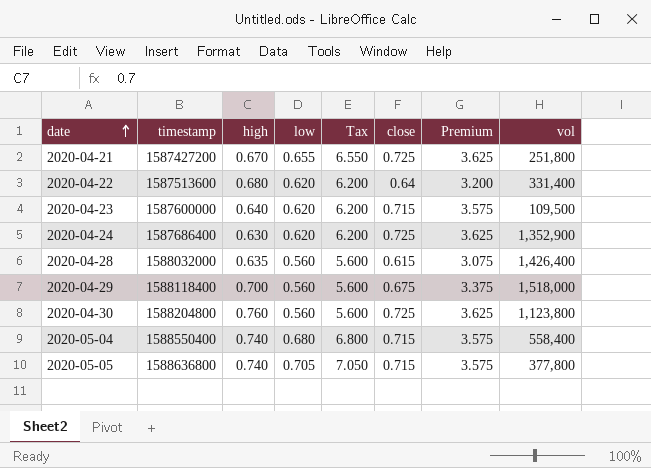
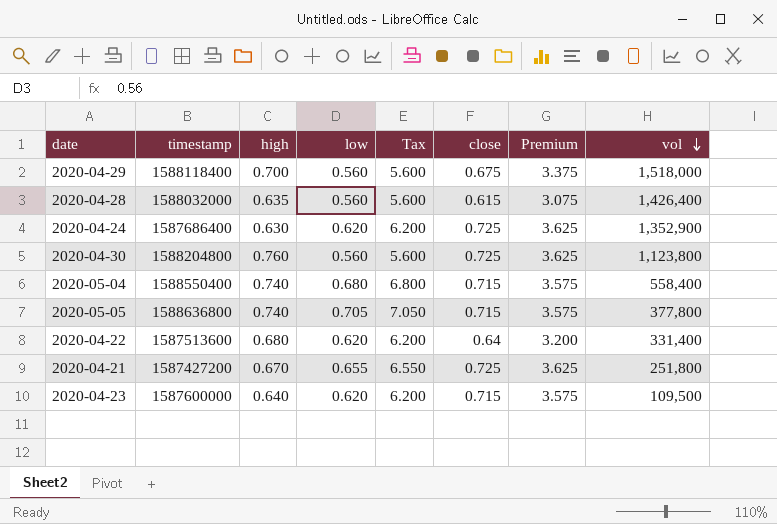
row order: date ascending -> vol descending

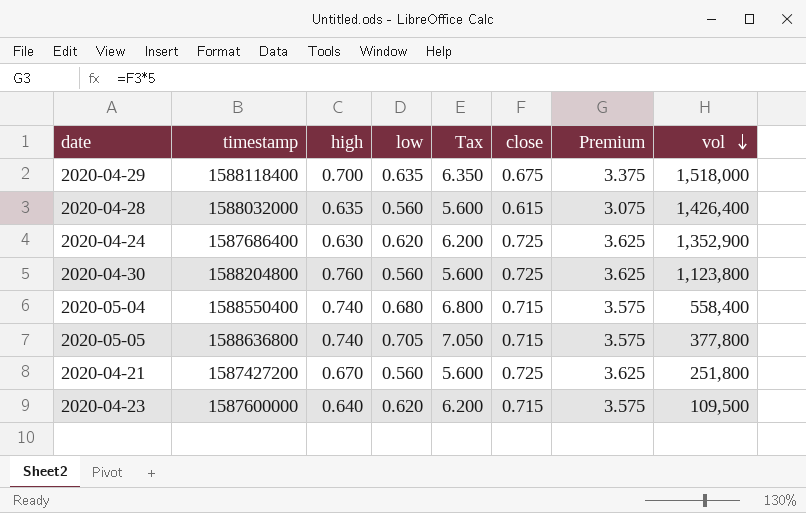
row 2020-04-22: 1587513600 | 0.680 | 0.620 | 6.200 | 0.64 | 3.200 | 331,400 -> none
2020-04-29 | low: 0.560 -> 0.635
2020-04-29 | Tax: 5.600 -> 6.350
2020-04-21 | low: 0.655 -> 0.560
2020-04-21 | Tax: 6.550 -> 5.600

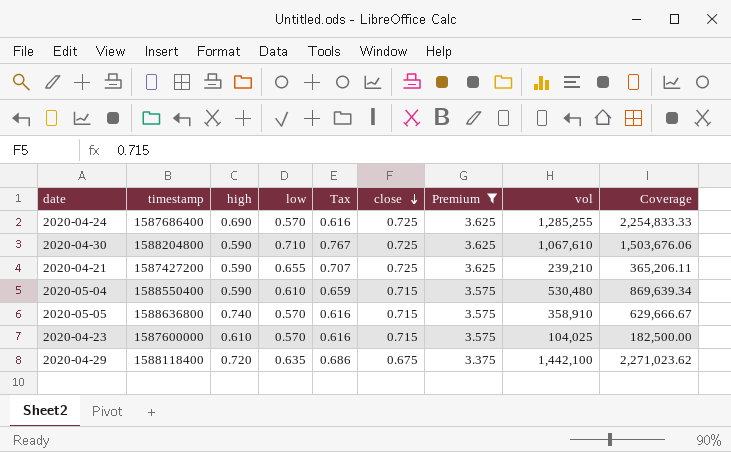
filter: none -> Premium != 3.075
row order: vol descending -> close descending
column Tax | formula: [low] * 10 -> [low] * 1.08
column Coverage | formula: none -> [vol] / [low]
2020-04-24 | high: 0.630 -> 0.690
2020-04-24 | low: 0.620 -> 0.570
2020-04-24 | vol: 1,352,900 -> 1,285,255
2020-04-30 | high: 0.760 -> 0.590
2020-04-30 | low: 0.560 -> 0.710
2020-04-30 | vol: 1,123,800 -> 1,067,610
2020-04-21 | high: 0.670 -> 0.590
2020-04-21 | low: 0.560 -> 0.655
2020-04-21 | vol: 251,800 -> 239,210
2020-05-04 | high: 0.740 -> 0.590
2020-05-04 | low: 0.680 -> 0.610
2020-05-04 | vol: 558,400 -> 530,480
2020-05-05 | low: 0.705 -> 0.570
2020-05-05 | vol: 377,800 -> 358,910
2020-04-23 | high: 0.640 -> 0.610
2020-04-23 | low: 0.620 -> 0.570
2020-04-23 | vol: 109,500 -> 104,025
2020-04-29 | high: 0.700 -> 0.720
2020-04-29 | vol: 1,518,000 -> 1,442,100

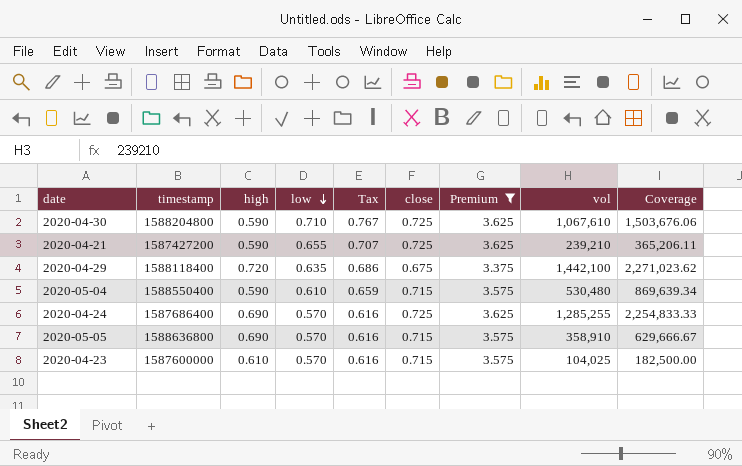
row order: close descending -> low descending
2020-05-05 | high: 0.740 -> 0.690

